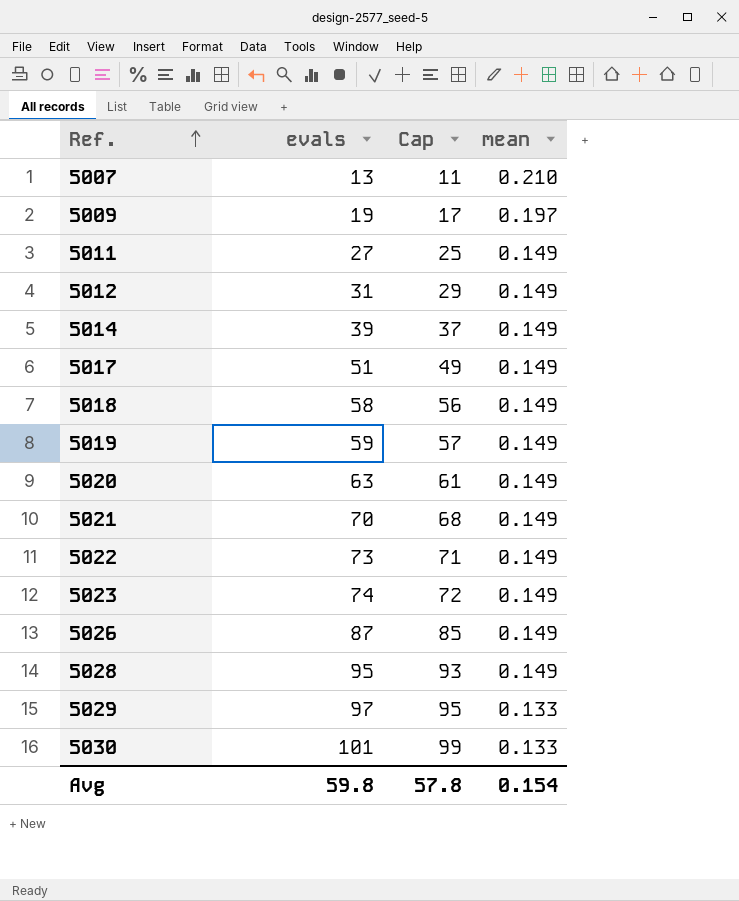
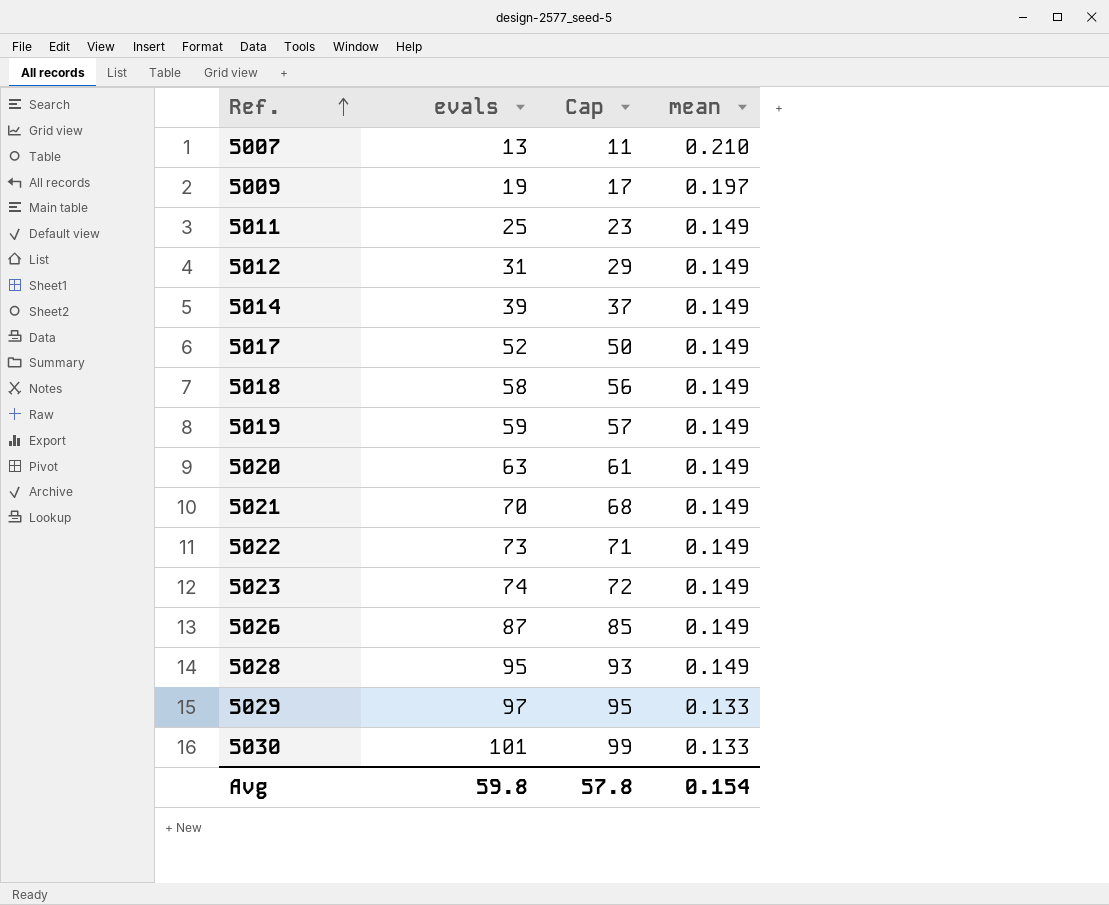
5011 | evals: 27 -> 25
5011 | Cap: 25 -> 23
5017 | evals: 51 -> 52
5017 | Cap: 49 -> 50

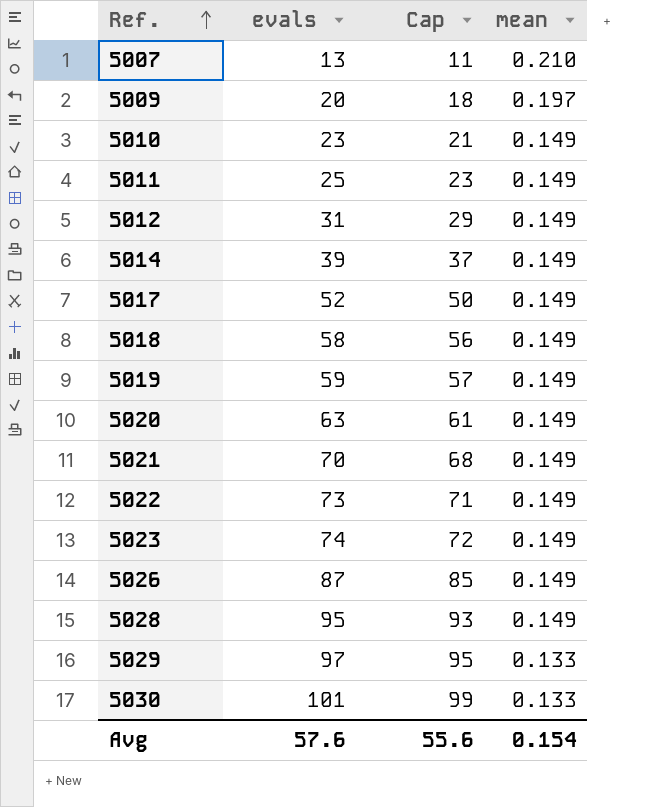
5009 | evals: 19 -> 20
5009 | Cap: 17 -> 18
row 5010: none -> 23 | 21 | 0.149
Avg | evals: 59.8 -> 57.6
Avg | Cap: 57.8 -> 55.6

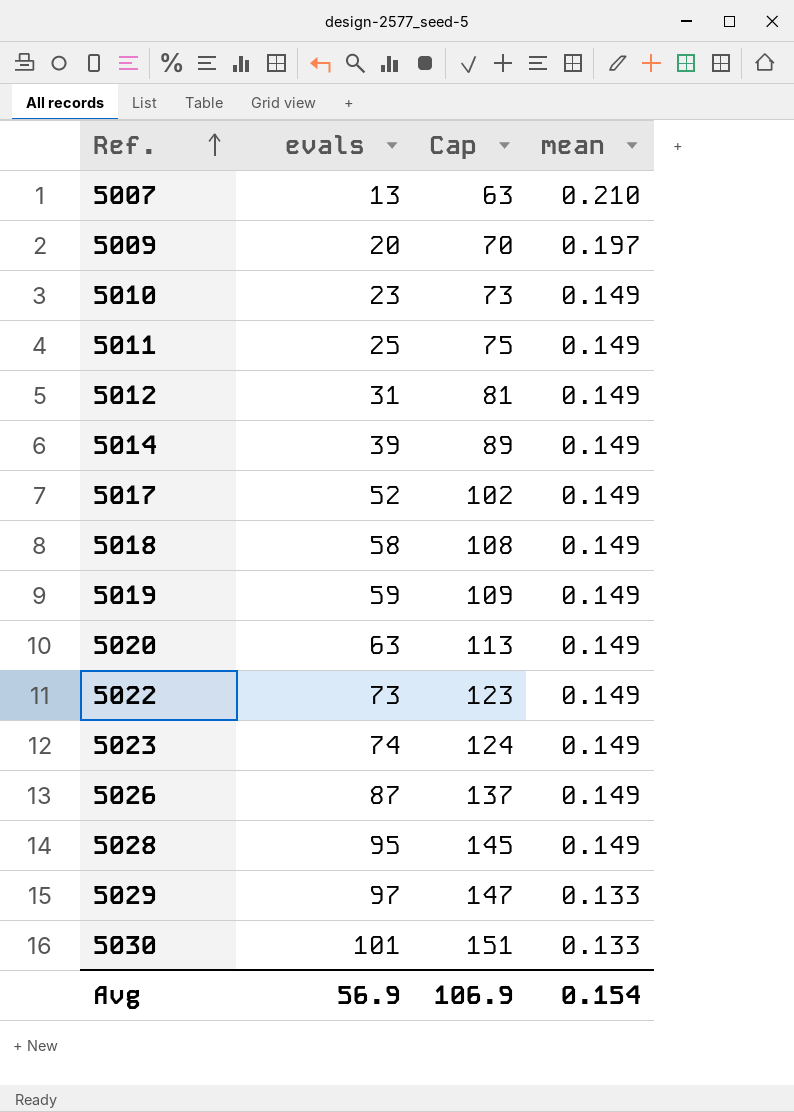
column Cap | formula: [evals] - 2 -> [evals] + 50
row 5021: 70 | 68 | 0.149 -> none
Avg | evals: 57.6 -> 56.9
Avg | Cap: 55.6 -> 106.9

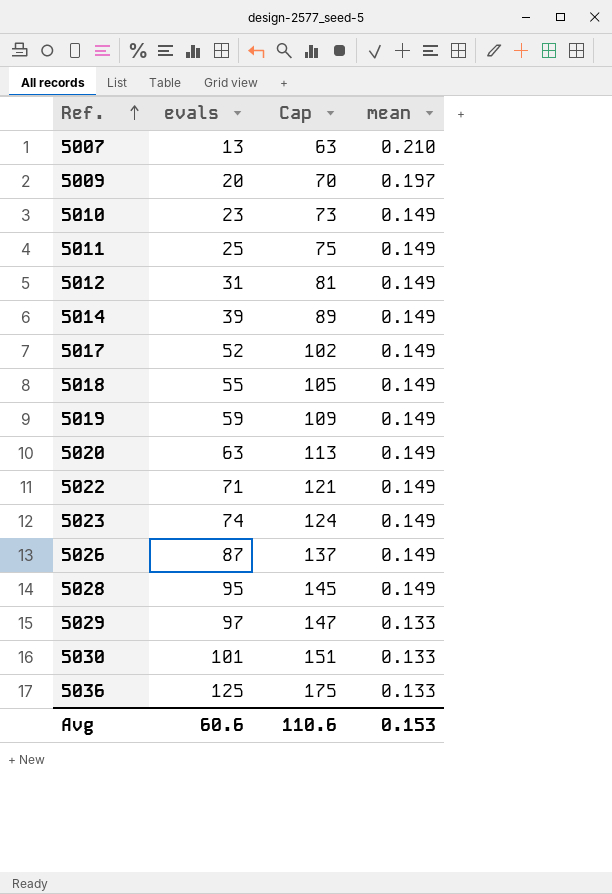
5018 | evals: 58 -> 55
5018 | Cap: 108 -> 105
5022 | evals: 73 -> 71
5022 | Cap: 123 -> 121
row 5036: none -> 125 | 175 | 0.133
Avg | evals: 56.9 -> 60.6
Avg | Cap: 106.9 -> 110.6
Avg | mean: 0.154 -> 0.153

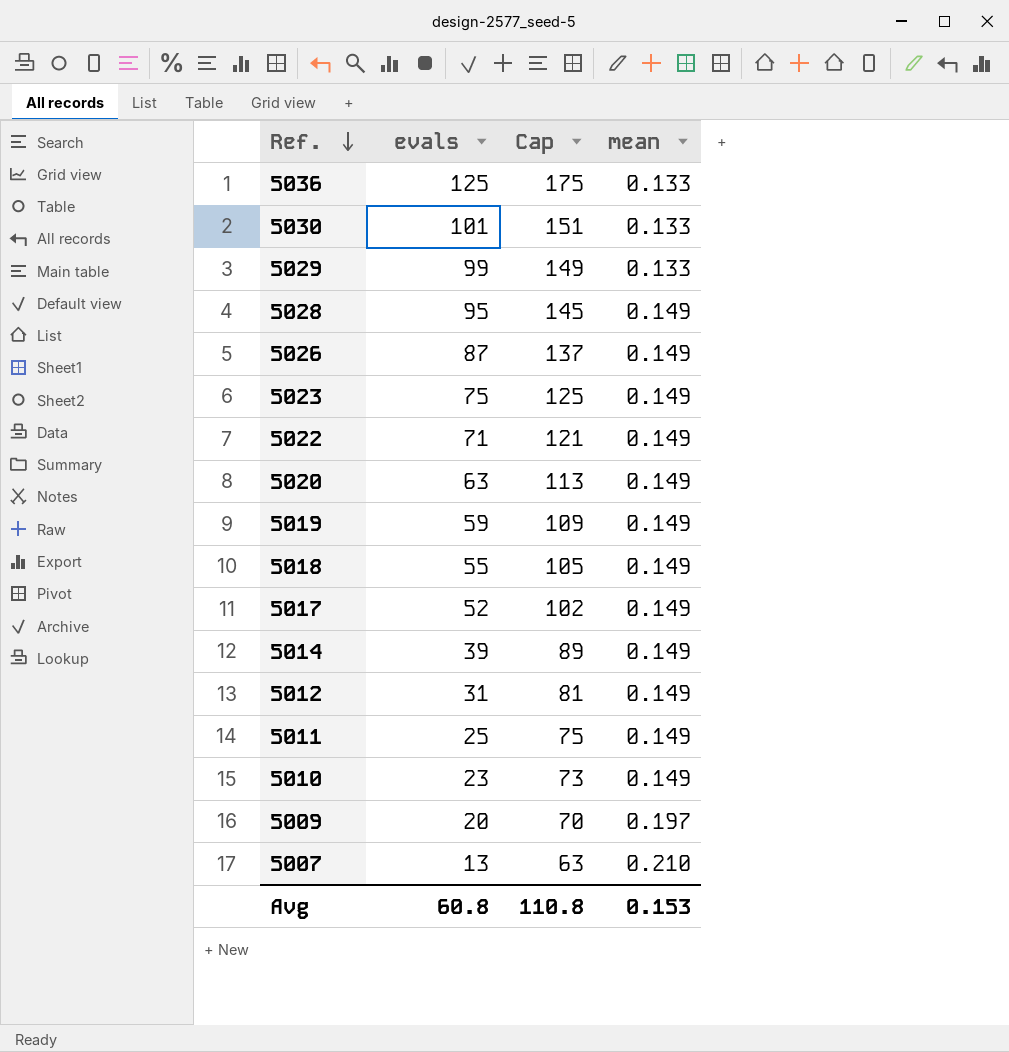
row order: Ref. ascending -> Ref. descending
5029 | evals: 97 -> 99
5029 | Cap: 147 -> 149
5023 | evals: 74 -> 75
5023 | Cap: 124 -> 125
Avg | evals: 60.6 -> 60.8
Avg | Cap: 110.6 -> 110.8

